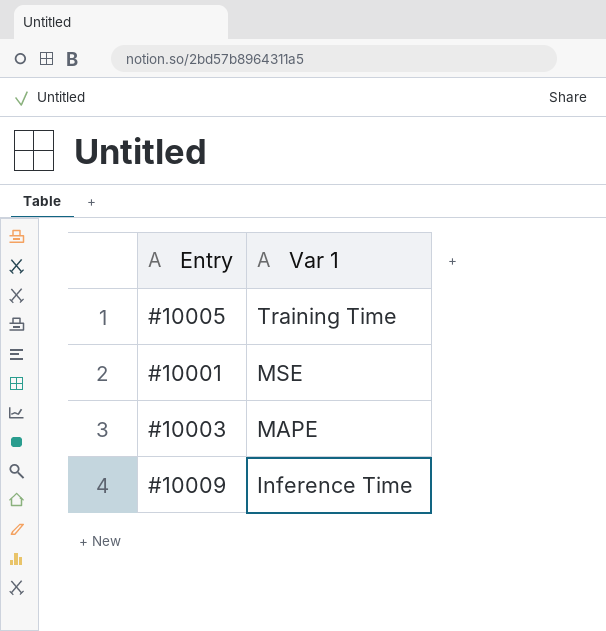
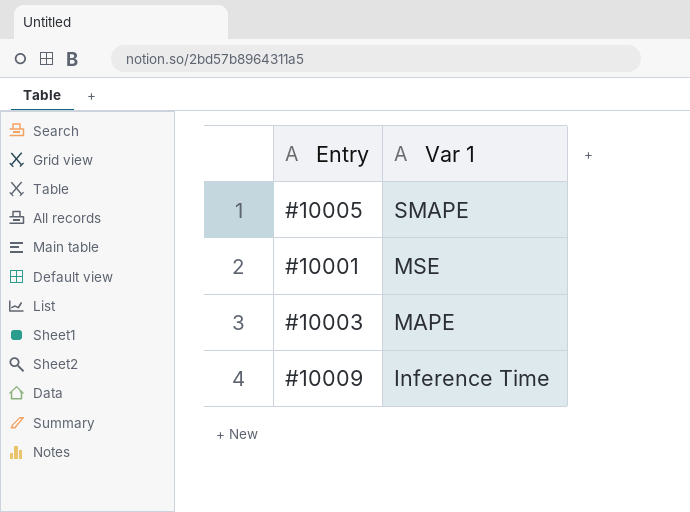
#10005 | Var 1: Training Time -> SMAPE

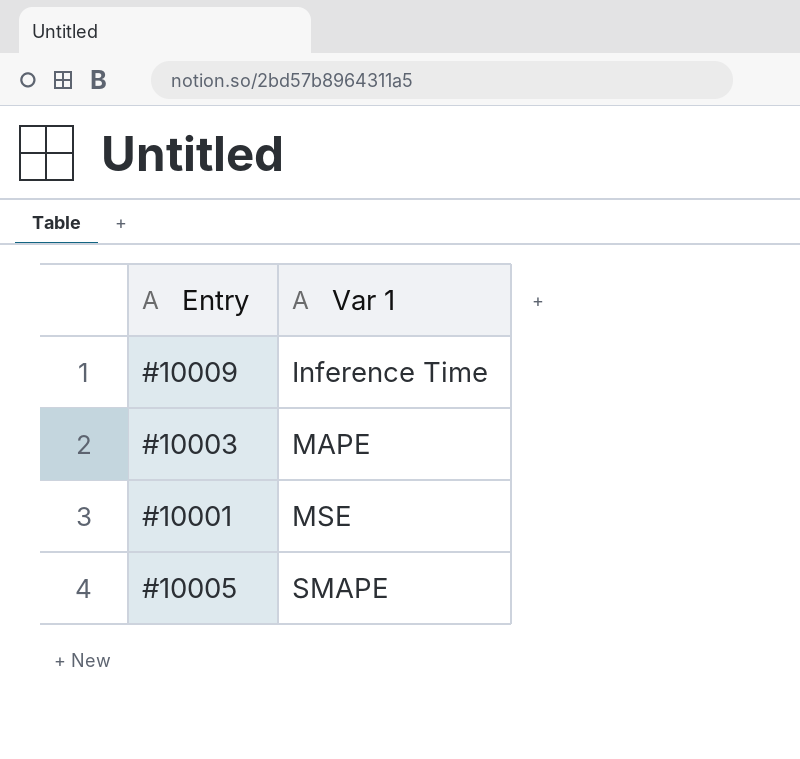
row order: Var 1 descending -> Var 1 ascending

